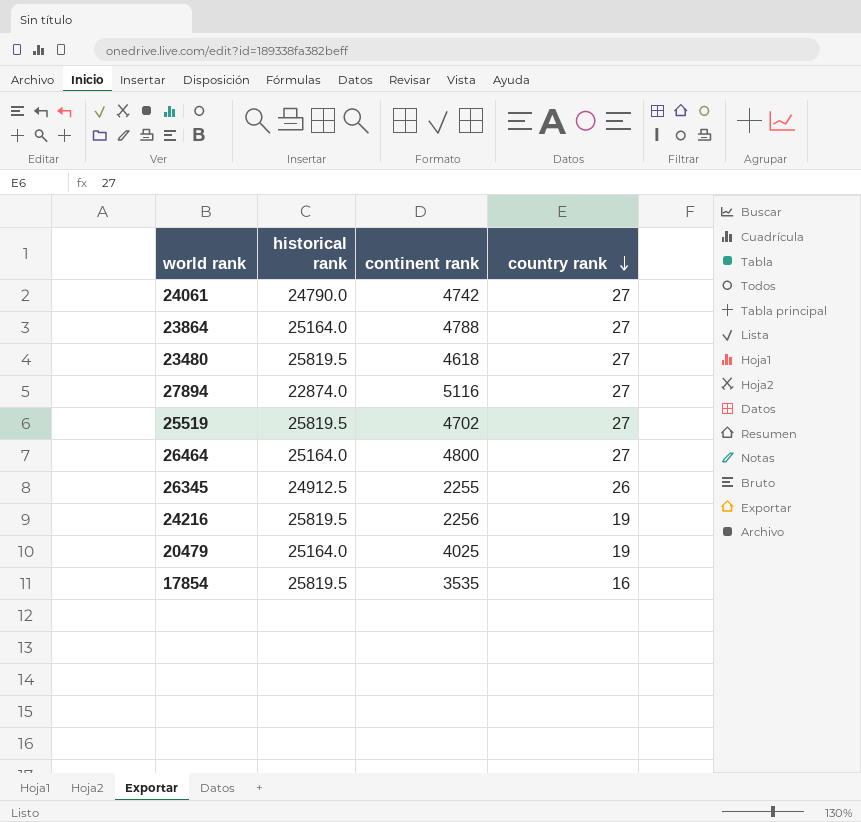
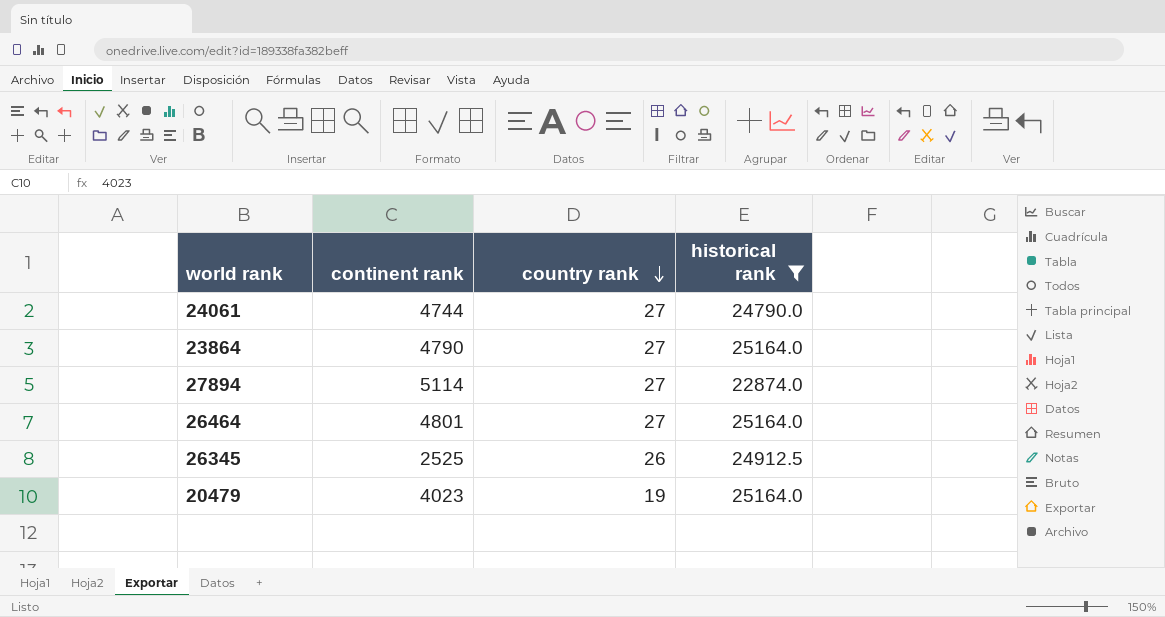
filter: none -> historical rank != 25819.5
column historical rank | position: 2 -> 4
24061 | continent rank: 4742 -> 4744
23864 | continent rank: 4788 -> 4790
27894 | continent rank: 5116 -> 5114
26464 | continent rank: 4800 -> 4801
26345 | continent rank: 2255 -> 2525
20479 | continent rank: 4025 -> 4023

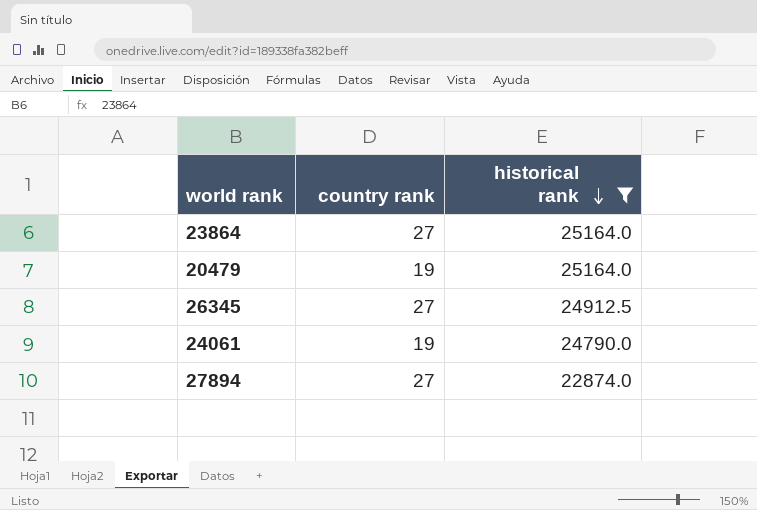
row order: country rank descending -> historical rank descending
column continent rank | position: 2 -> none
row 26464: 4801 | 27 | 25164.0 -> none
26345 | country rank: 26 -> 27
24061 | country rank: 27 -> 19

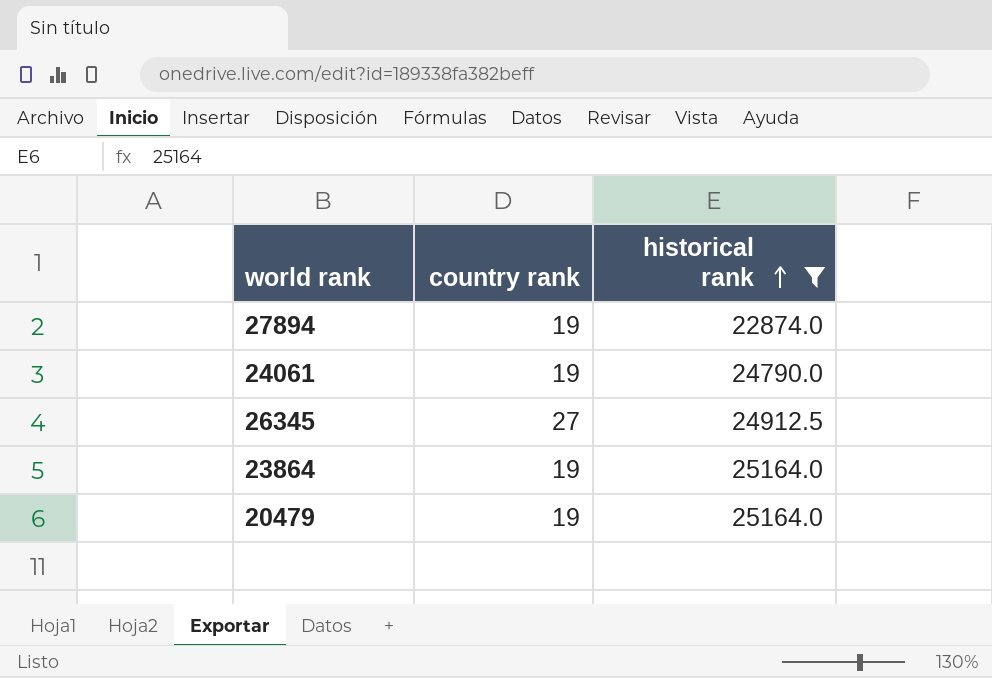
row order: historical rank descending -> historical rank ascending
27894 | country rank: 27 -> 19
23864 | country rank: 27 -> 19

